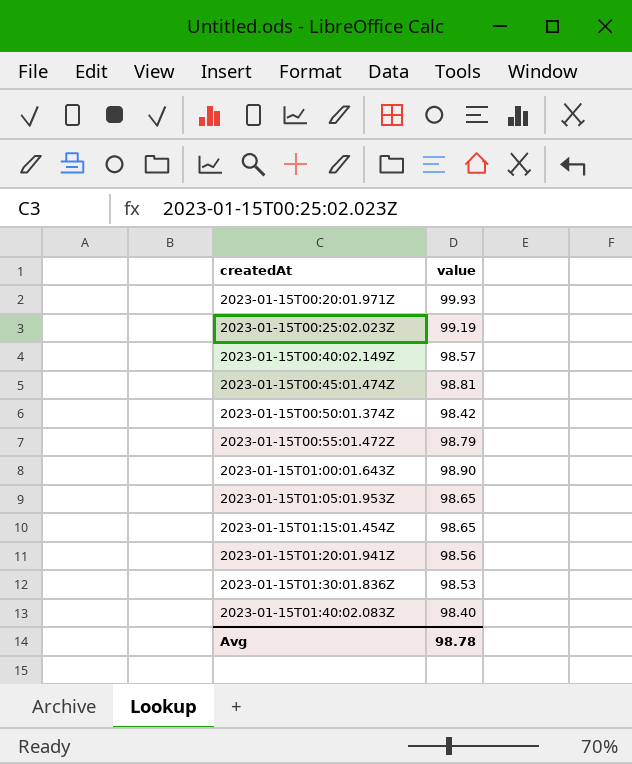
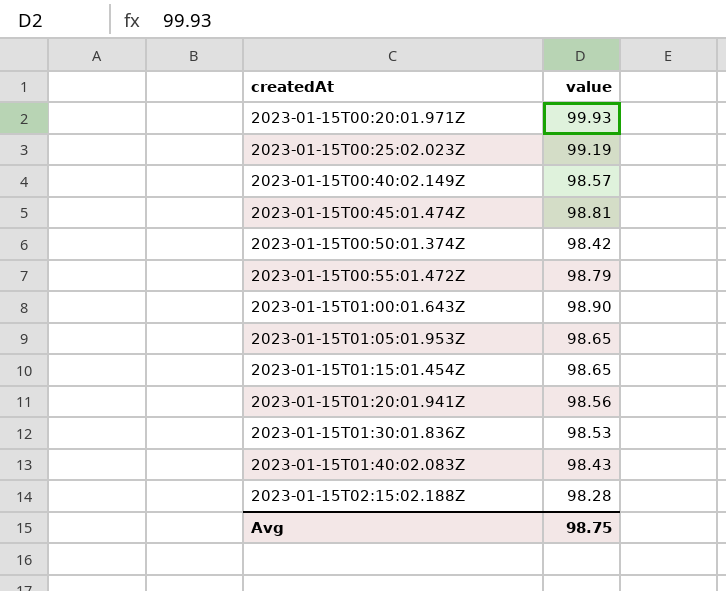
2023-01-15T01:40:02.083Z | value: 98.40 -> 98.43
row 2023-01-15T02:15:02.188Z: none -> 98.28
Avg | value: 98.78 -> 98.75

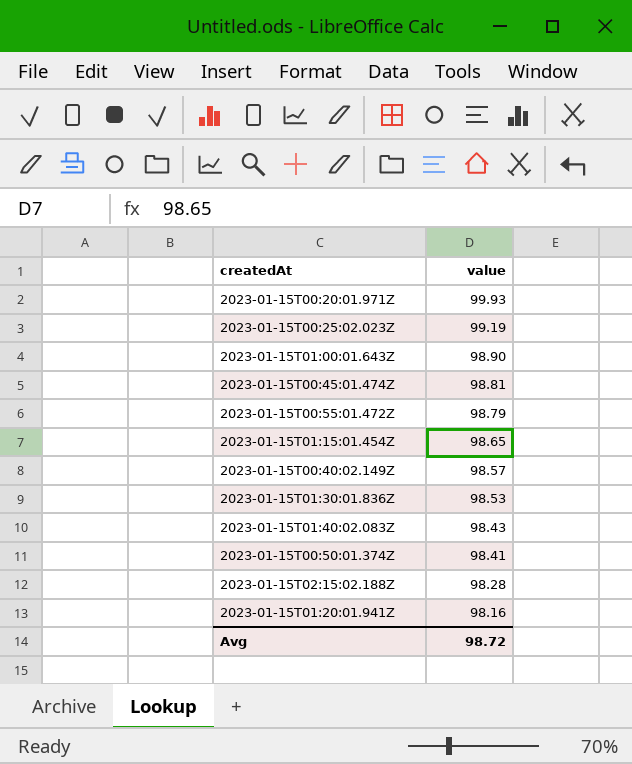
row order: createdAt ascending -> value descending
row 2023-01-15T01:05:01.953Z: 98.65 -> none
2023-01-15T00:50:01.374Z | value: 98.42 -> 98.41
2023-01-15T01:20:01.941Z | value: 98.56 -> 98.16
Avg | value: 98.75 -> 98.72

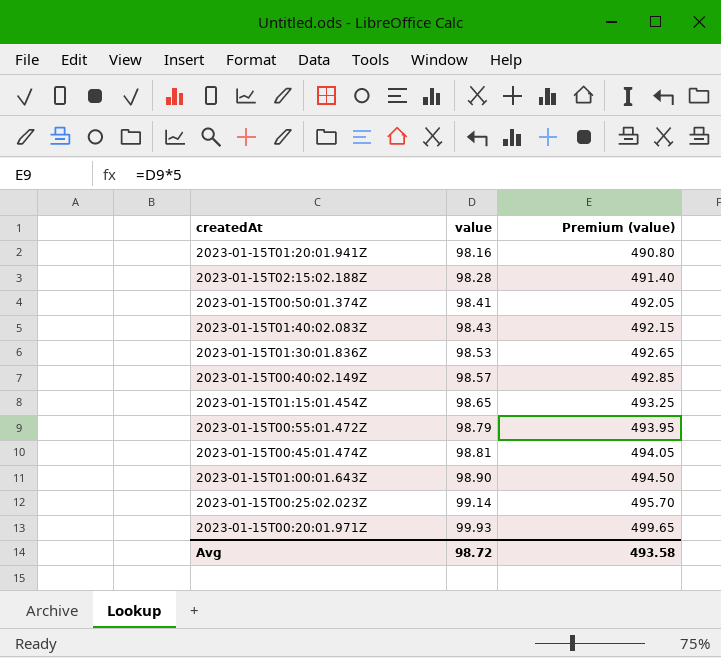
row order: value descending -> value ascending
column Premium (value) | formula: none -> [value] * 5
2023-01-15T00:25:02.023Z | value: 99.19 -> 99.14

